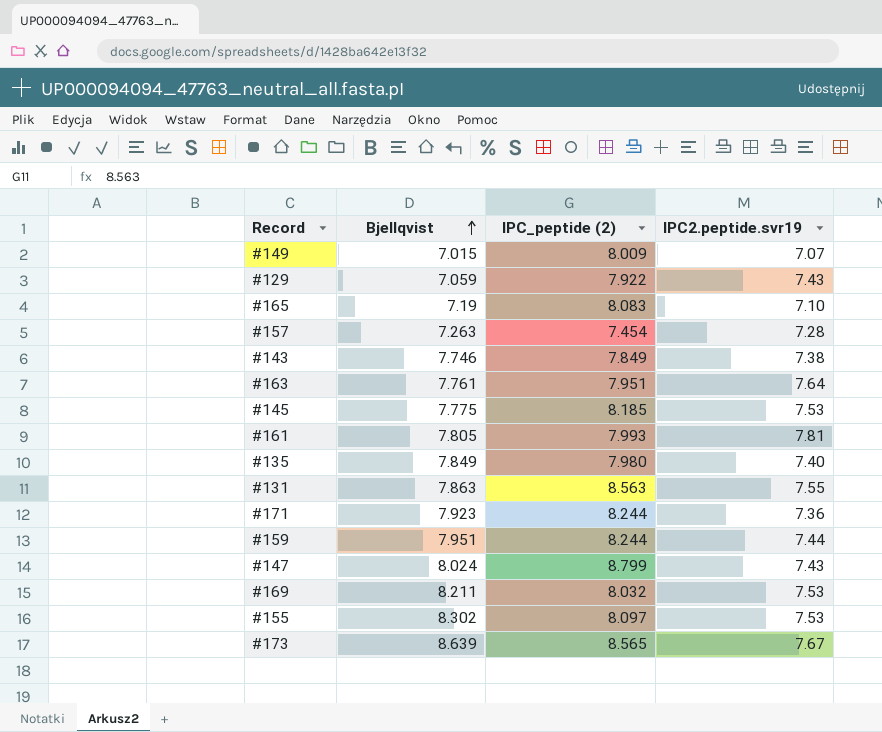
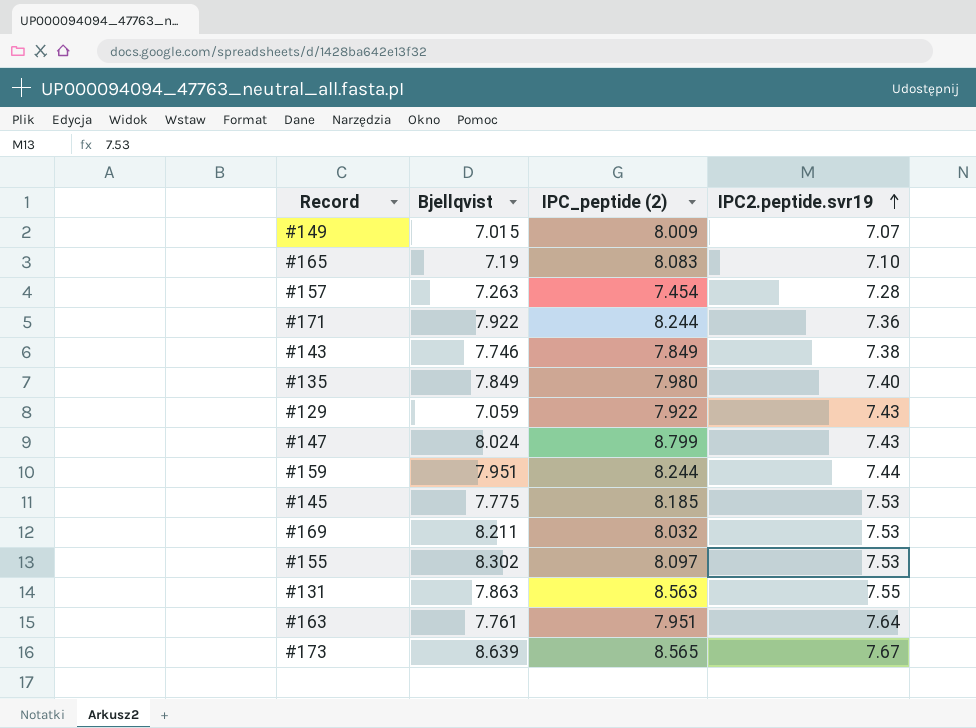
row order: Bjellqvist ascending -> IPC2.peptide.svr19 ascending
row #161: 7.805 | 7.993 | 7.81 -> none
#171 | Bjellqvist: 7.923 -> 7.922

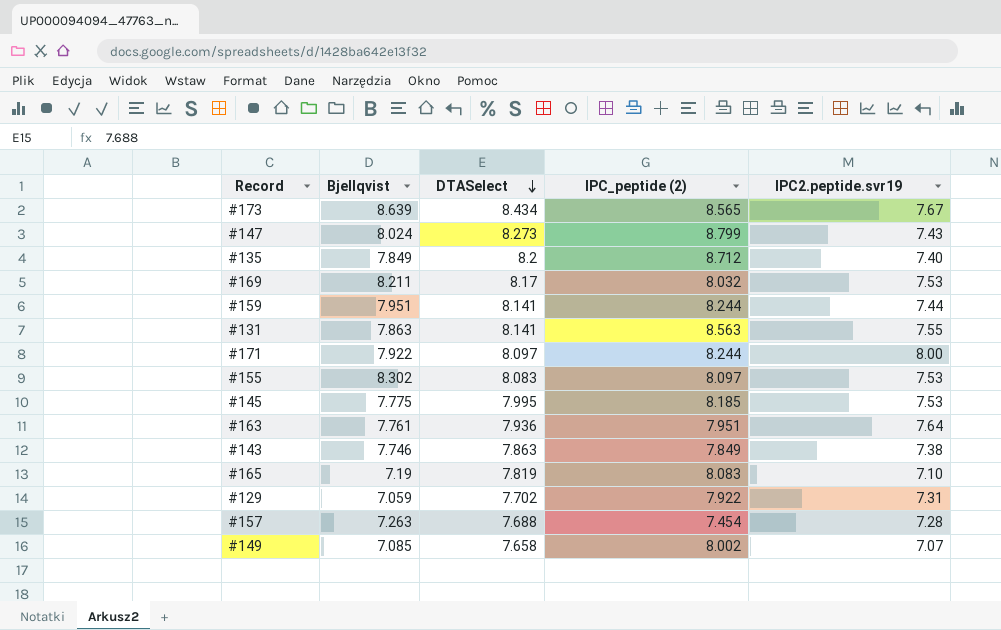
row order: IPC2.peptide.svr19 ascending -> DTASelect descending
column DTASelect | position: none -> 3
#135 | IPC_peptide (2): 7.980 -> 8.712
#171 | IPC2.peptide.svr19: 7.36 -> 8.00
#129 | IPC2.peptide.svr19: 7.43 -> 7.31
#149 | Bjellqvist: 7.015 -> 7.085
#149 | IPC_peptide (2): 8.009 -> 8.002

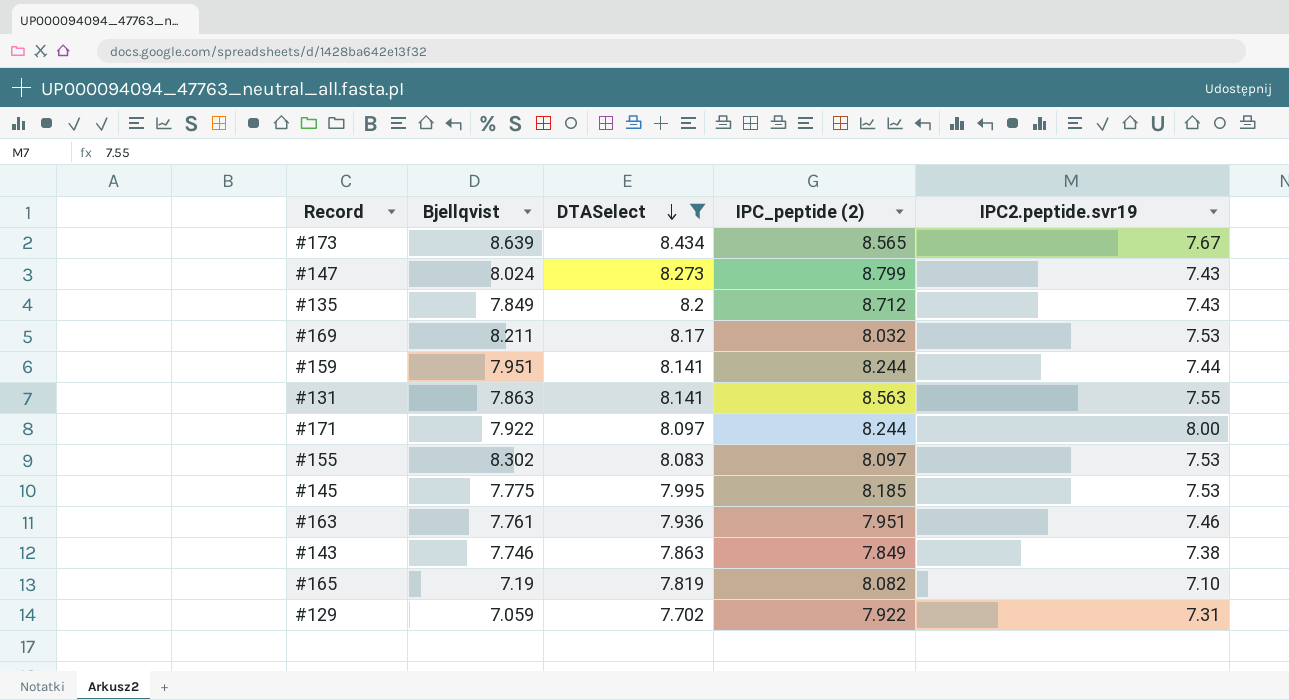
filter: none -> DTASelect >= 7.702
#135 | IPC2.peptide.svr19: 7.40 -> 7.43
#163 | IPC2.peptide.svr19: 7.64 -> 7.46
#165 | IPC_peptide (2): 8.083 -> 8.082

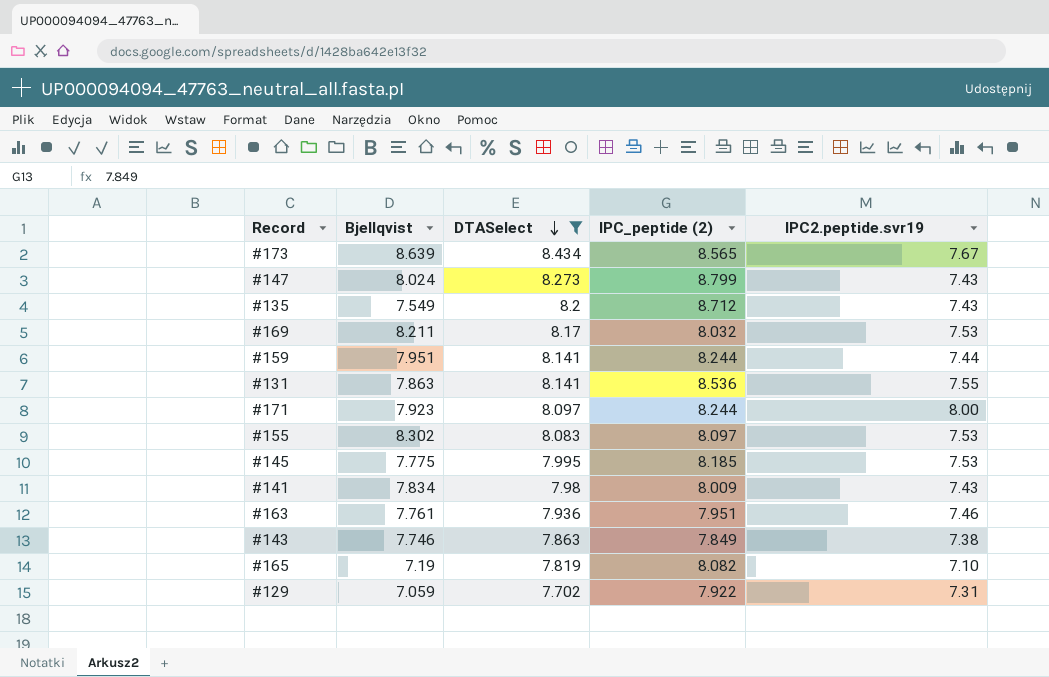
#135 | Bjellqvist: 7.849 -> 7.549
#131 | IPC_peptide (2): 8.563 -> 8.536
#171 | Bjellqvist: 7.922 -> 7.923
row #141: none -> 7.834 | 7.98 | 8.009 | 7.43

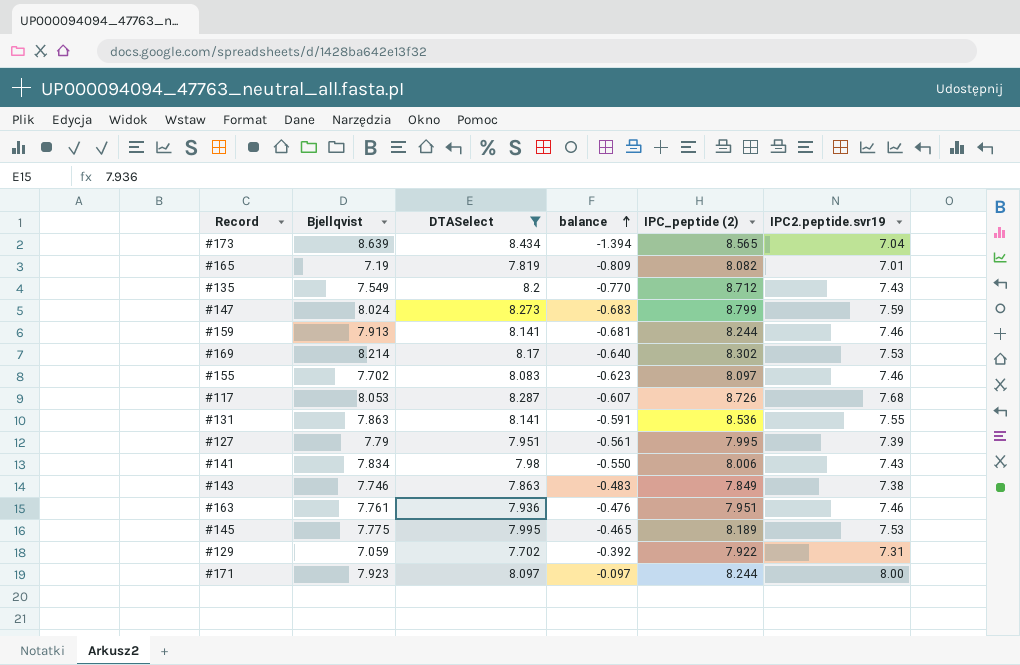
row order: DTASelect descending -> balance ascending
column balance | formula: none -> [IPC2.peptide.svr19] - [DTASelect]
#173 | IPC2.peptide.svr19: 7.67 -> 7.04
#165 | IPC2.peptide.svr19: 7.10 -> 7.01
#147 | IPC2.peptide.svr19: 7.43 -> 7.59
#159 | Bjellqvist: 7.951 -> 7.913
#159 | IPC2.peptide.svr19: 7.44 -> 7.46
#169 | Bjellqvist: 8.211 -> 8.214
#169 | IPC_peptide (2): 8.032 -> 8.302
#155 | Bjellqvist: 8.302 -> 7.702
#155 | IPC2.peptide.svr19: 7.53 -> 7.46
row #117: none -> 8.053 | 8.287 | -0.607 | 8.726 | 7.68
row #127: none -> 7.79 | 7.951 | -0.561 | 7.995 | 7.39
#141 | IPC_peptide (2): 8.009 -> 8.006
#145 | IPC_peptide (2): 8.185 -> 8.189

